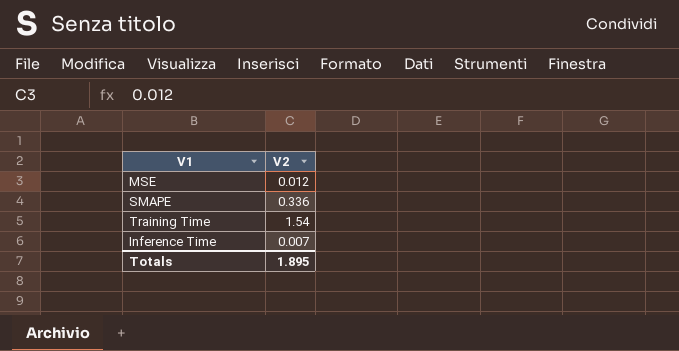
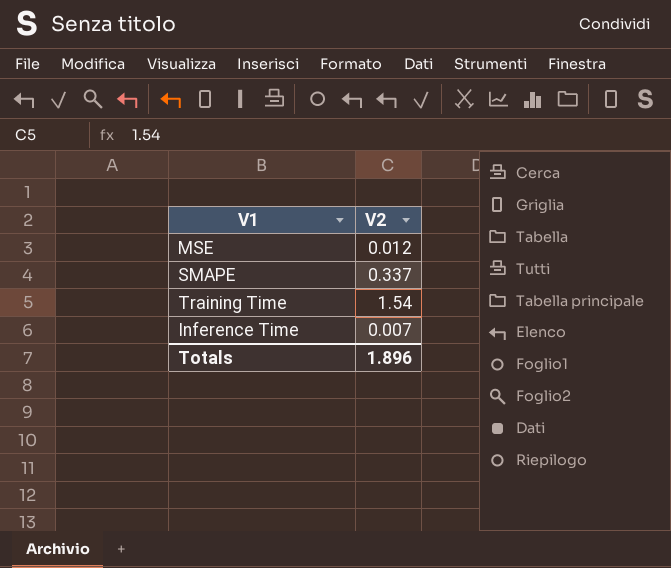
SMAPE | V2: 0.336 -> 0.337
Totals | V2: 1.895 -> 1.896

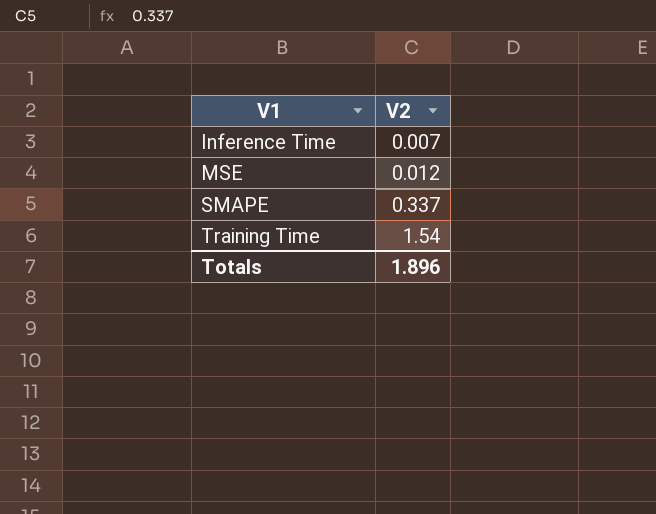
row order: none -> V1 ascending

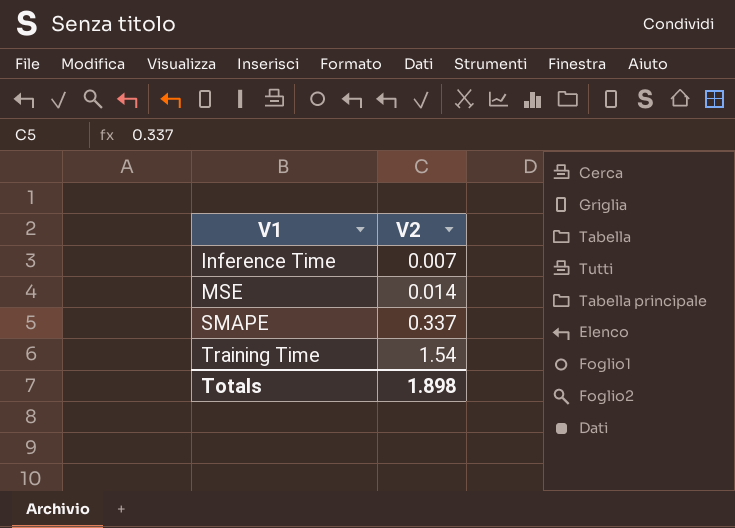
MSE | V2: 0.012 -> 0.014
Totals | V2: 1.896 -> 1.898

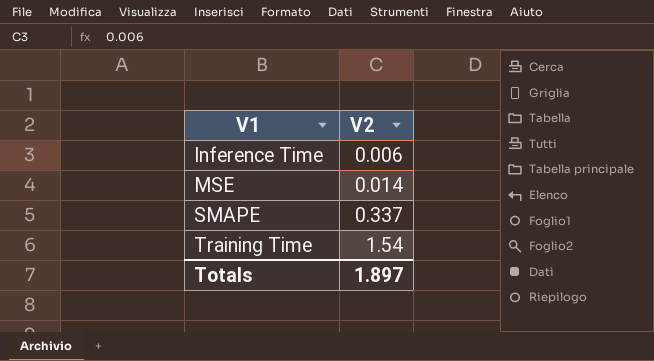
Inference Time | V2: 0.007 -> 0.006
Totals | V2: 1.898 -> 1.897

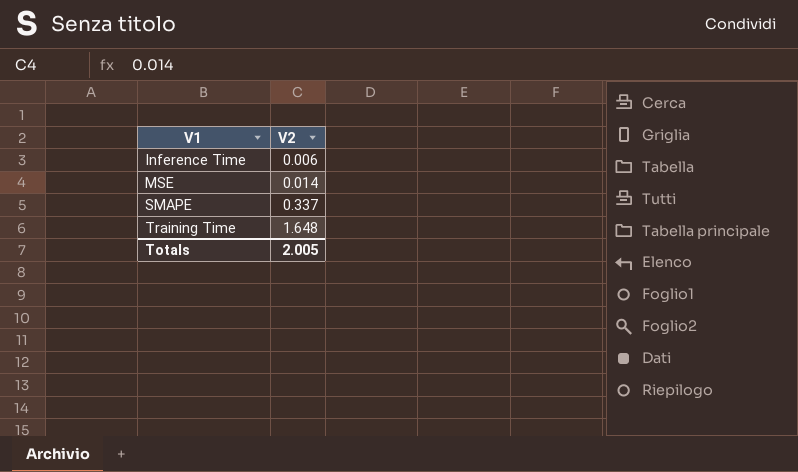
Training Time | V2: 1.54 -> 1.648
Totals | V2: 1.897 -> 2.005

